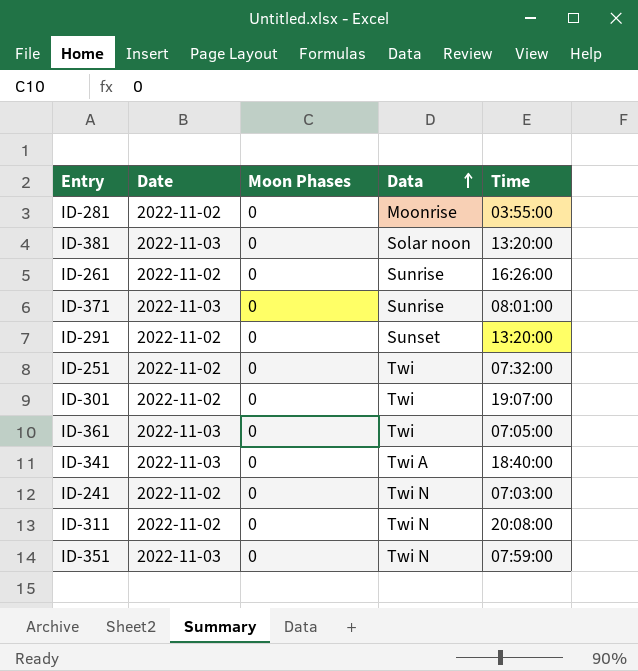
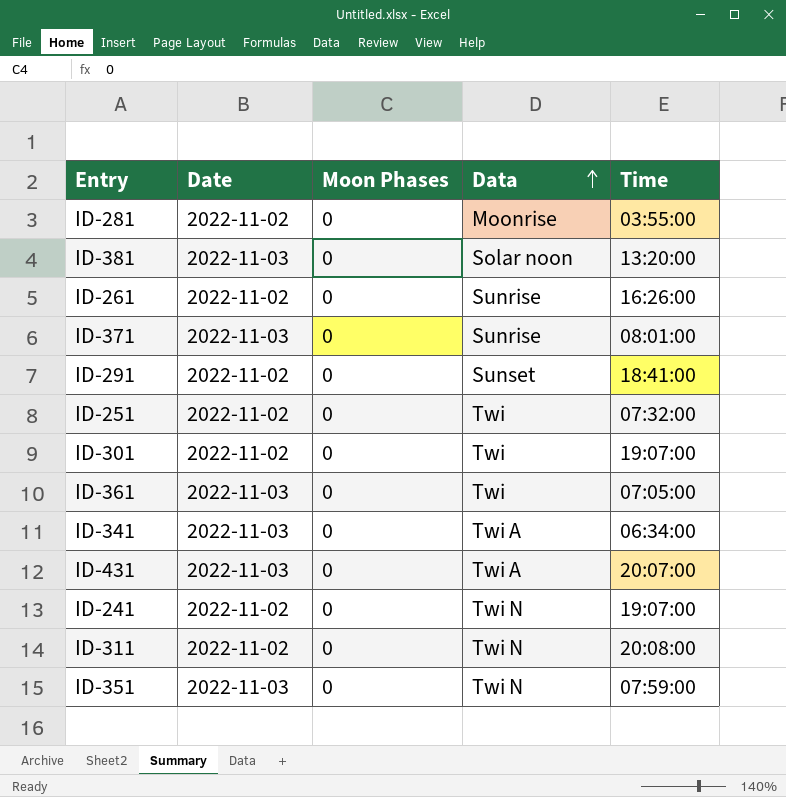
ID-291 | Time: 13:20:00 -> 18:41:00
ID-341 | Time: 18:40:00 -> 06:34:00
row ID-431: none -> 2022-11-03 | 0 | Twi A | 20:07:00
ID-241 | Time: 07:03:00 -> 19:07:00

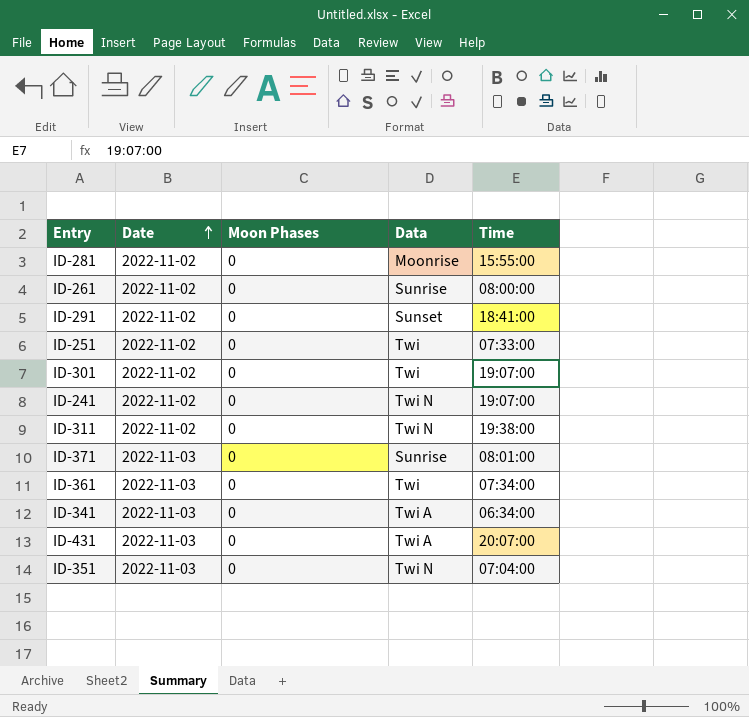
row order: Data ascending -> Date ascending
row ID-381: 2022-11-03 | 0 | Solar noon | 13:20:00 -> none
ID-281 | Time: 03:55:00 -> 15:55:00
ID-261 | Time: 16:26:00 -> 08:00:00
ID-251 | Time: 07:32:00 -> 07:33:00
ID-311 | Time: 20:08:00 -> 19:38:00
ID-361 | Time: 07:05:00 -> 07:34:00
ID-351 | Time: 07:59:00 -> 07:04:00

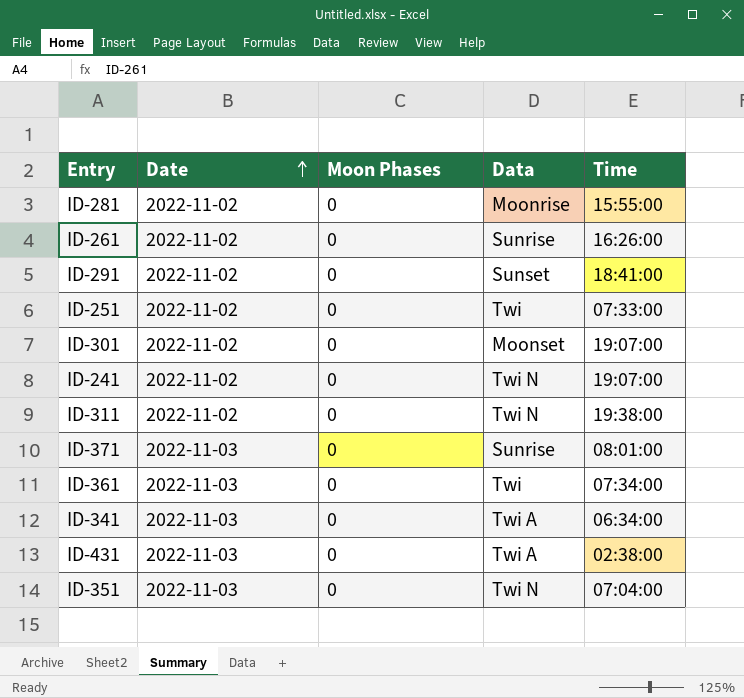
ID-261 | Time: 08:00:00 -> 16:26:00
ID-301 | Data: Twi -> Moonset
ID-431 | Time: 20:07:00 -> 02:38:00

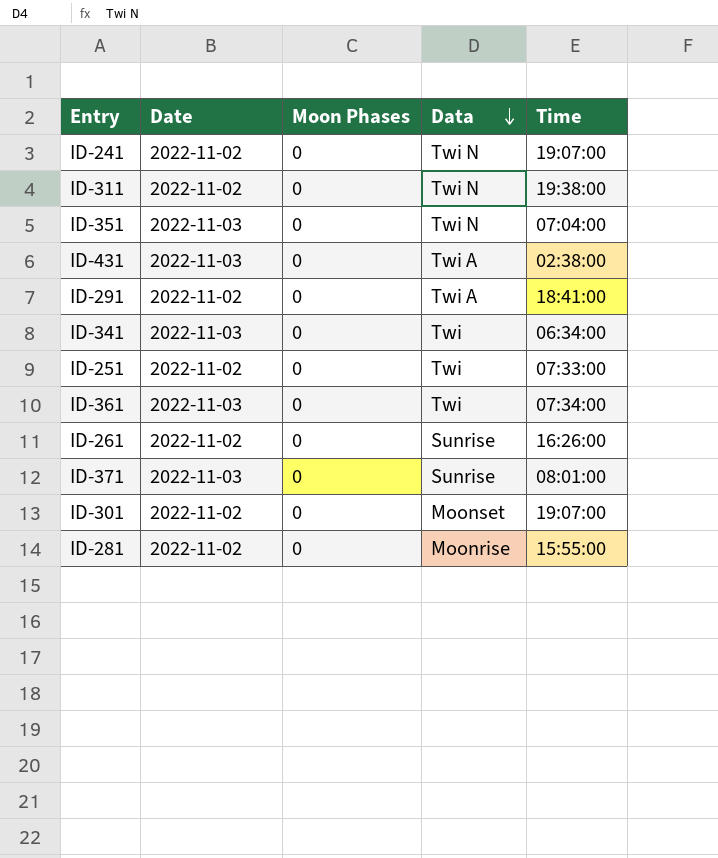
row order: Date ascending -> Data descending
ID-291 | Data: Sunset -> Twi A
ID-341 | Data: Twi A -> Twi

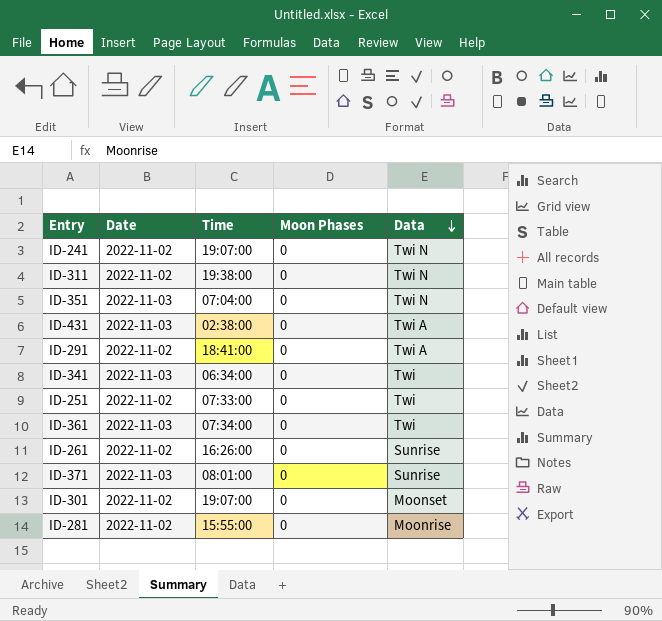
column Time | position: 5 -> 3

